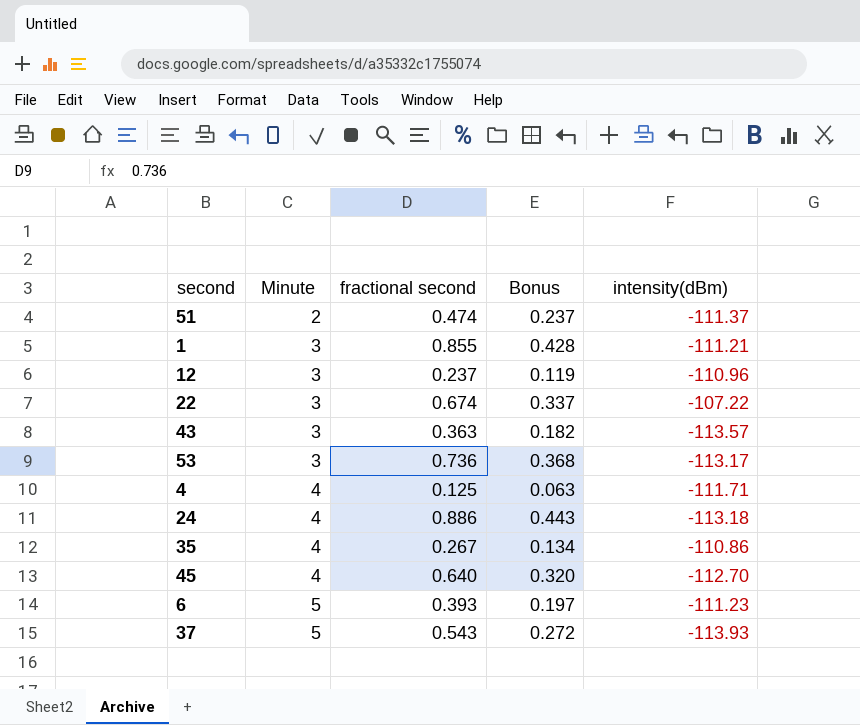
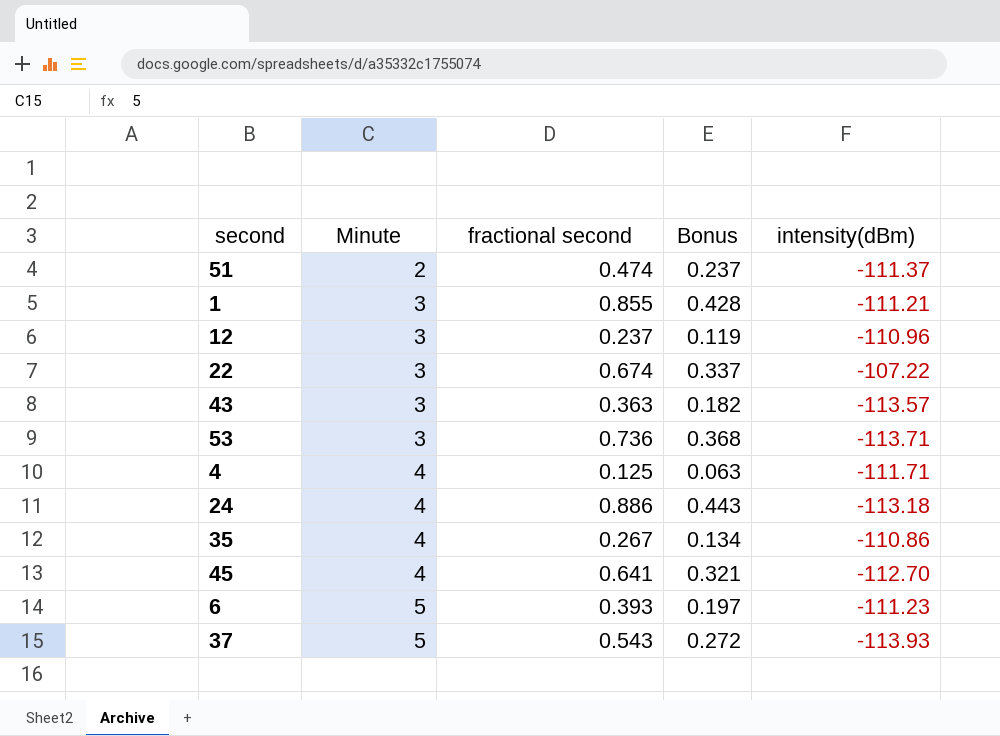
53 | intensity(dBm): -113.17 -> -113.71
45 | fractional second: 0.640 -> 0.641
45 | Bonus: 0.320 -> 0.321

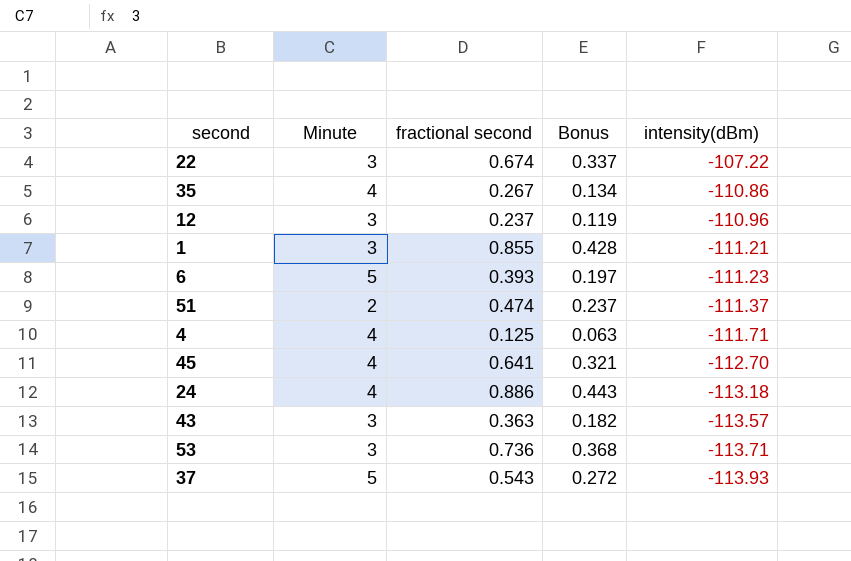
row order: Minute ascending -> intensity(dBm) descending

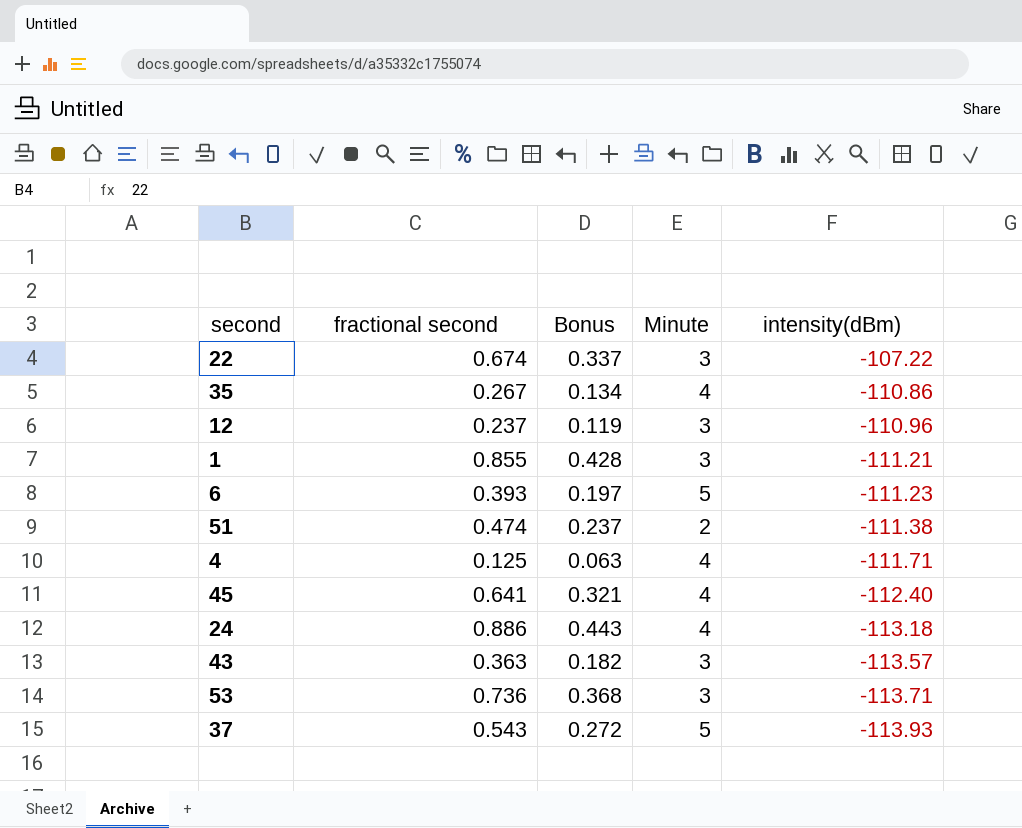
column Minute | position: 2 -> 4
51 | intensity(dBm): -111.37 -> -111.38
45 | intensity(dBm): -112.70 -> -112.40

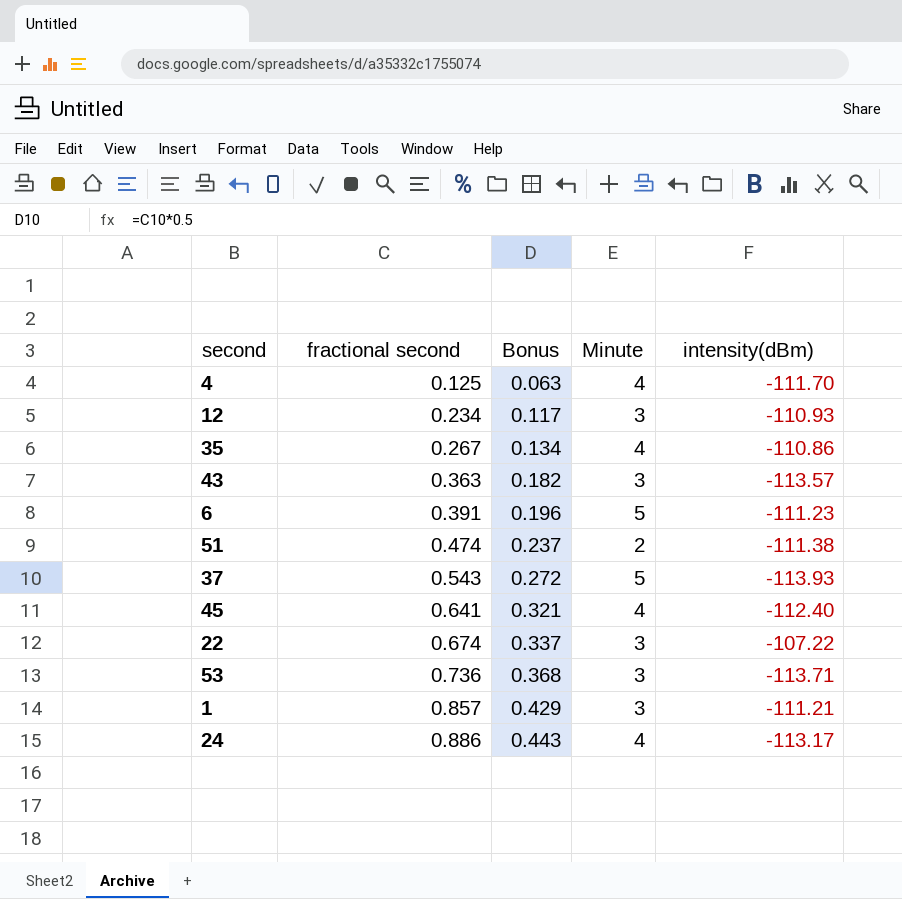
row order: intensity(dBm) descending -> fractional second ascending
4 | intensity(dBm): -111.71 -> -111.70
12 | fractional second: 0.237 -> 0.234
12 | Bonus: 0.119 -> 0.117
12 | intensity(dBm): -110.96 -> -110.93
6 | fractional second: 0.393 -> 0.391
6 | Bonus: 0.197 -> 0.196
1 | fractional second: 0.855 -> 0.857
1 | Bonus: 0.428 -> 0.429
24 | intensity(dBm): -113.18 -> -113.17

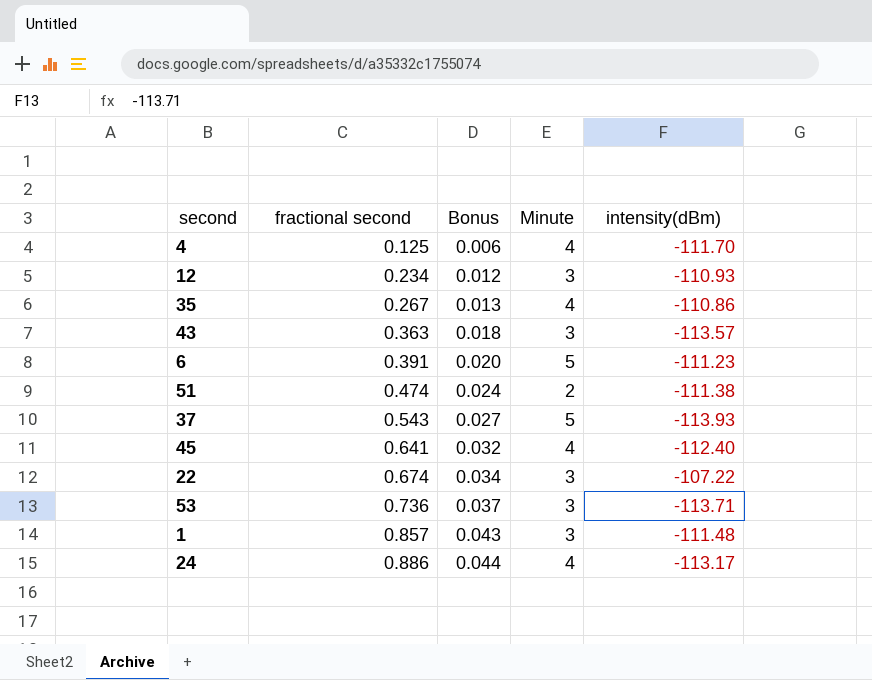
column Bonus | formula: [fractional second] * 0.5 -> [fractional second] * 0.05
1 | intensity(dBm): -111.21 -> -111.48

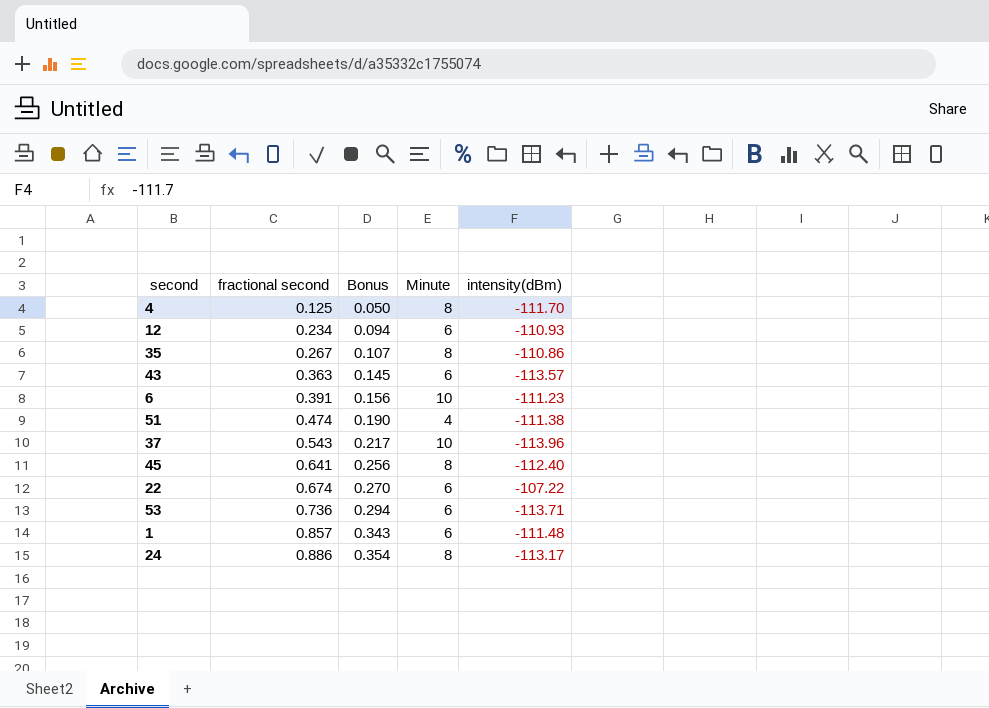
column Bonus | formula: [fractional second] * 0.05 -> [fractional second] * 0.4
4 | Minute: 4 -> 8
12 | Minute: 3 -> 6
35 | Minute: 4 -> 8
43 | Minute: 3 -> 6
6 | Minute: 5 -> 10
51 | Minute: 2 -> 4
37 | Minute: 5 -> 10
37 | intensity(dBm): -113.93 -> -113.96
45 | Minute: 4 -> 8
22 | Minute: 3 -> 6
53 | Minute: 3 -> 6
1 | Minute: 3 -> 6
24 | Minute: 4 -> 8

